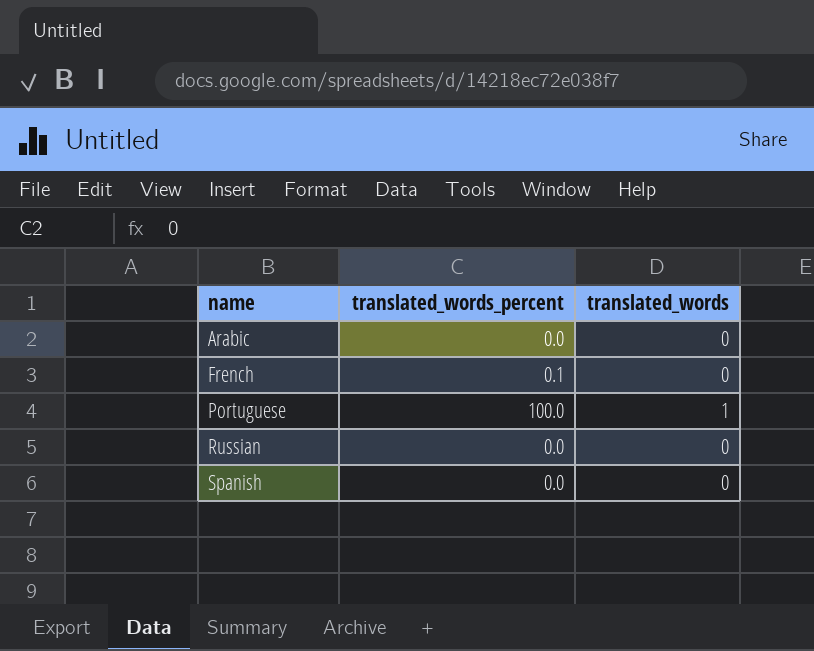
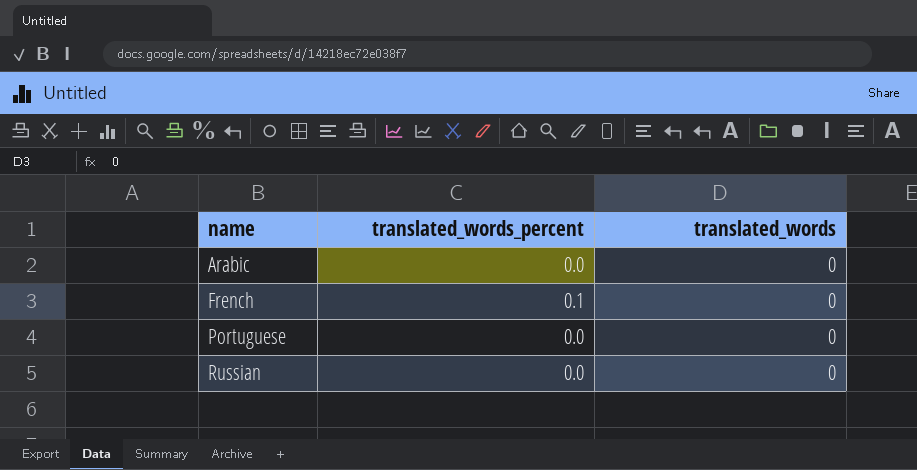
row Spanish: 0.0 | 0 -> none
Portuguese | translated_words_percent: 100.0 -> 0.0
Portuguese | translated_words: 1 -> 0

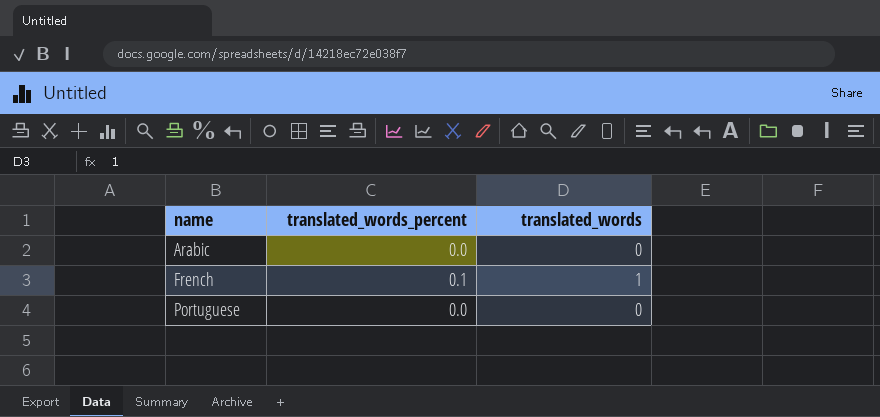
row Russian: 0.0 | 0 -> none
French | translated_words: 0 -> 1

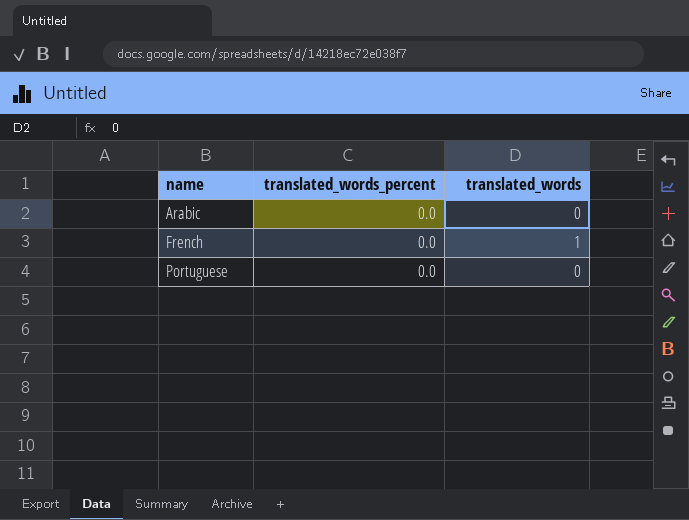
French | translated_words_percent: 0.1 -> 0.0

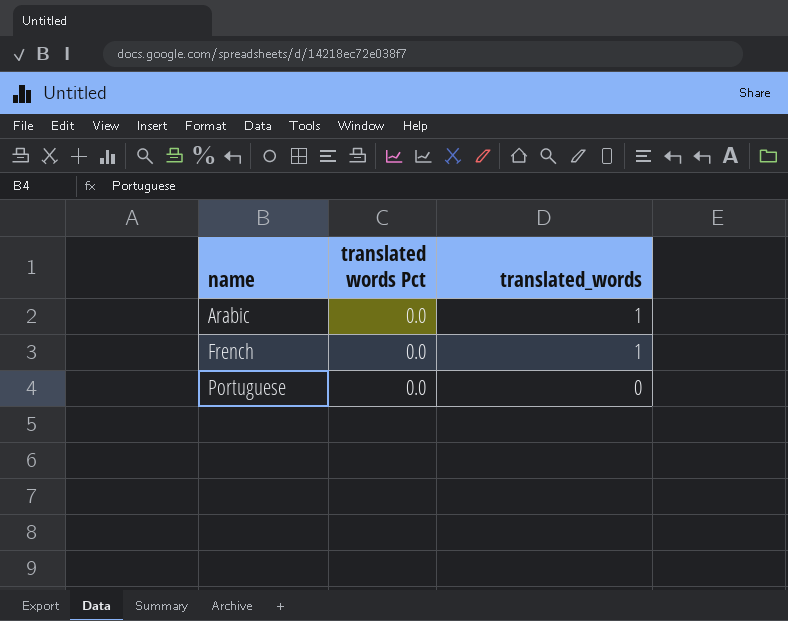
column name: translated_words_percent -> translated words Pct
Arabic | translated_words: 0 -> 1

